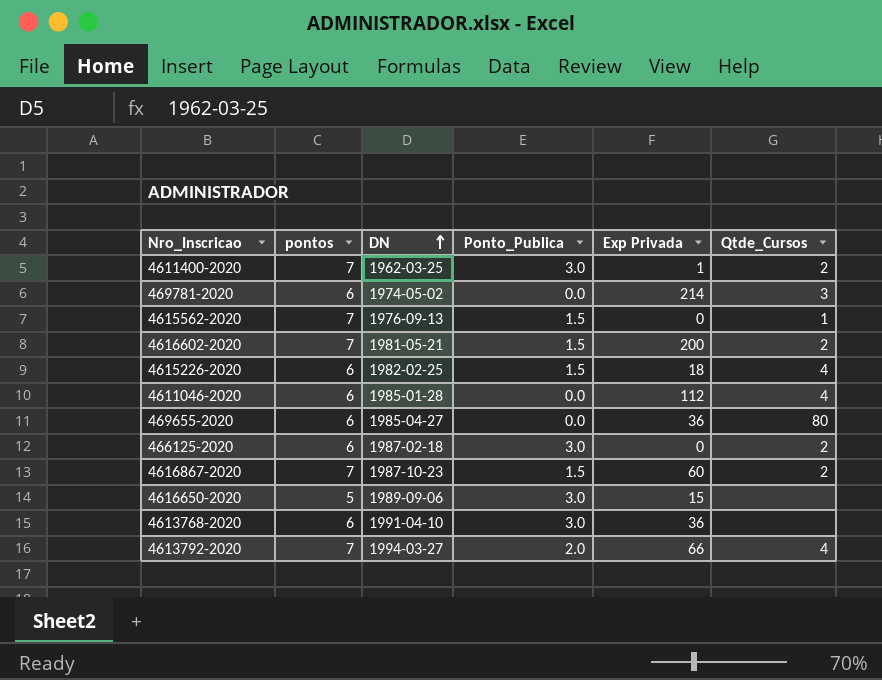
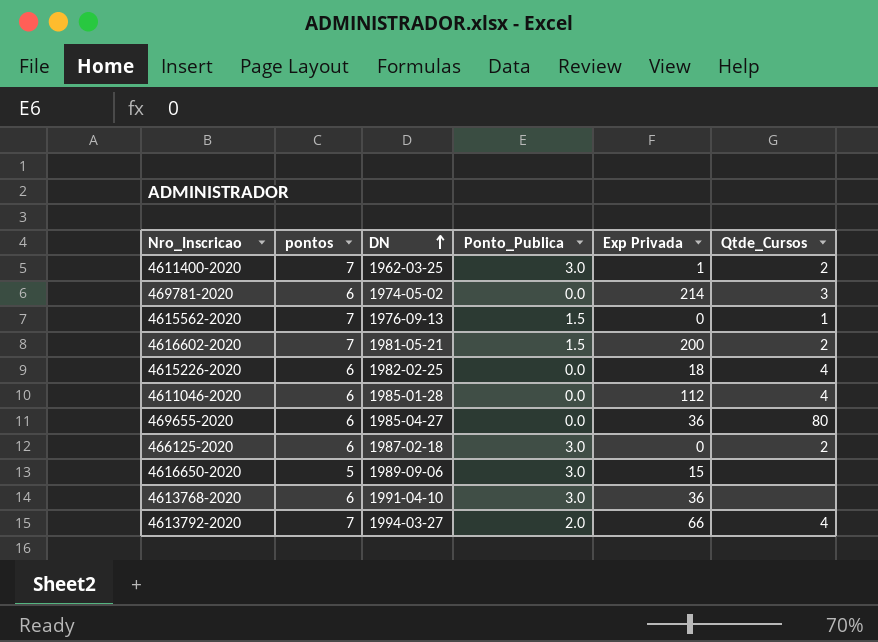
row 4616867-2020: 7 | 1987-10-23 | 1.5 | 60 | 2 -> none
4615226-2020 | Ponto_Publica: 1.5 -> 0.0

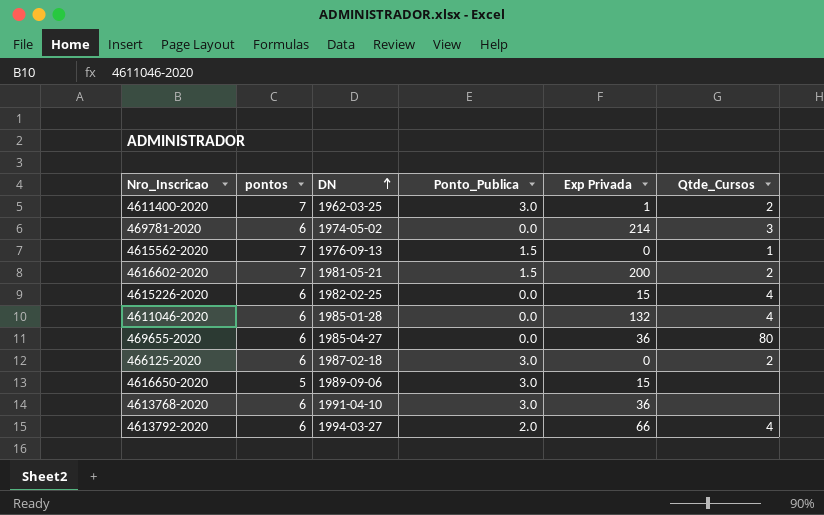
4615226-2020 | Exp Privada: 18 -> 15
4611046-2020 | Exp Privada: 112 -> 132
4613792-2020 | pontos: 7 -> 6

